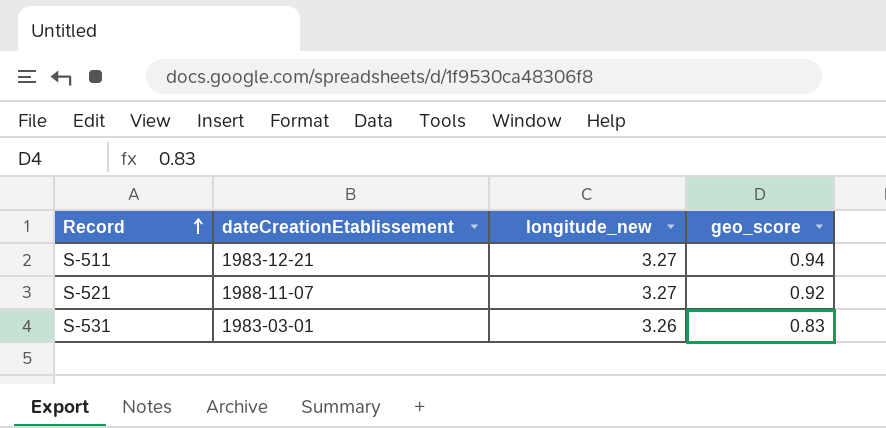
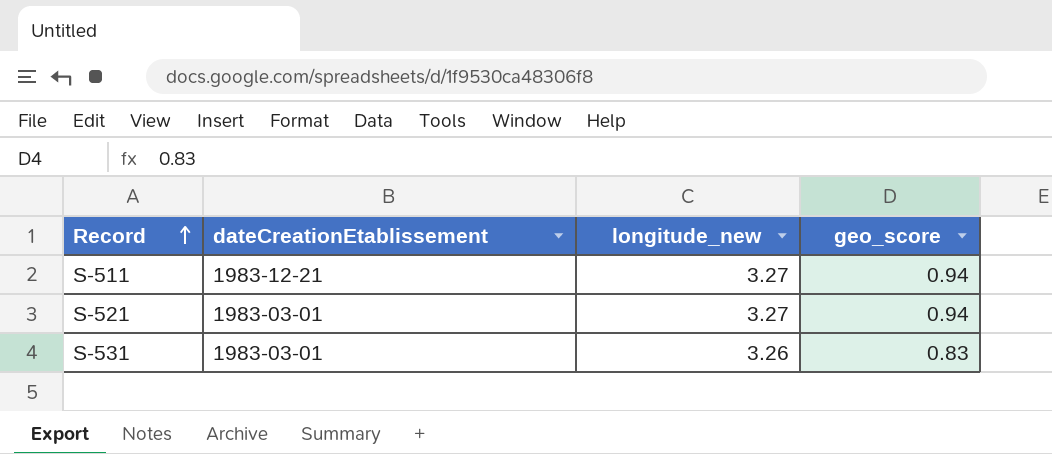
S-521 | dateCreationEtablissement: 1988-11-07 -> 1983-03-01
S-521 | geo_score: 0.92 -> 0.94

